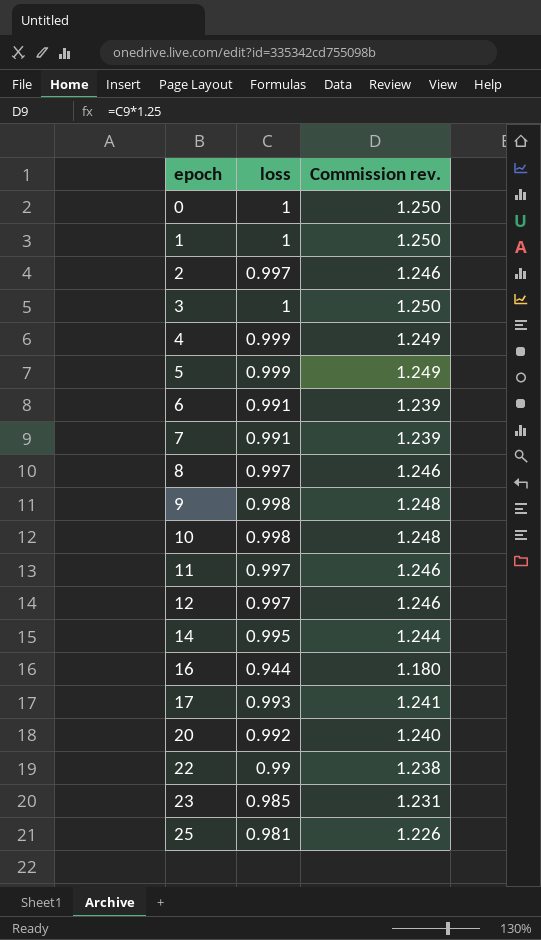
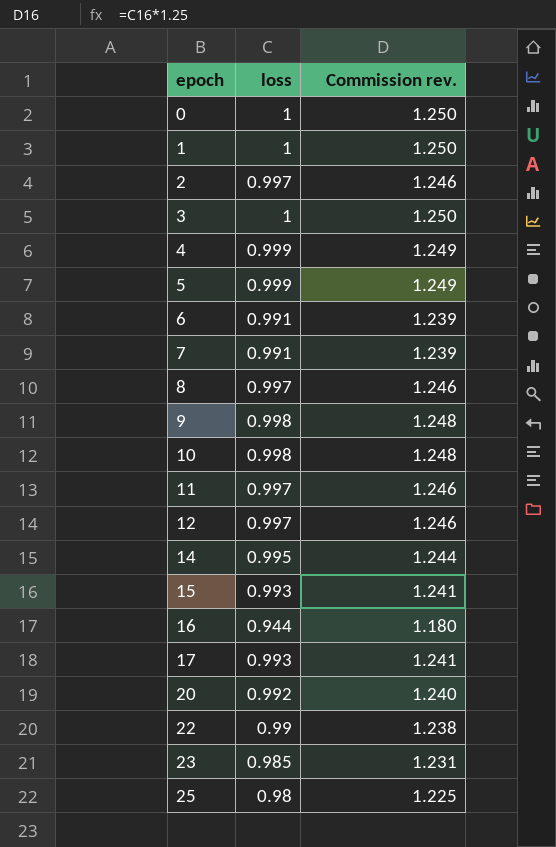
row 15: none -> 0.993 | 1.241
25 | loss: 0.981 -> 0.98
25 | Commission rev.: 1.226 -> 1.225

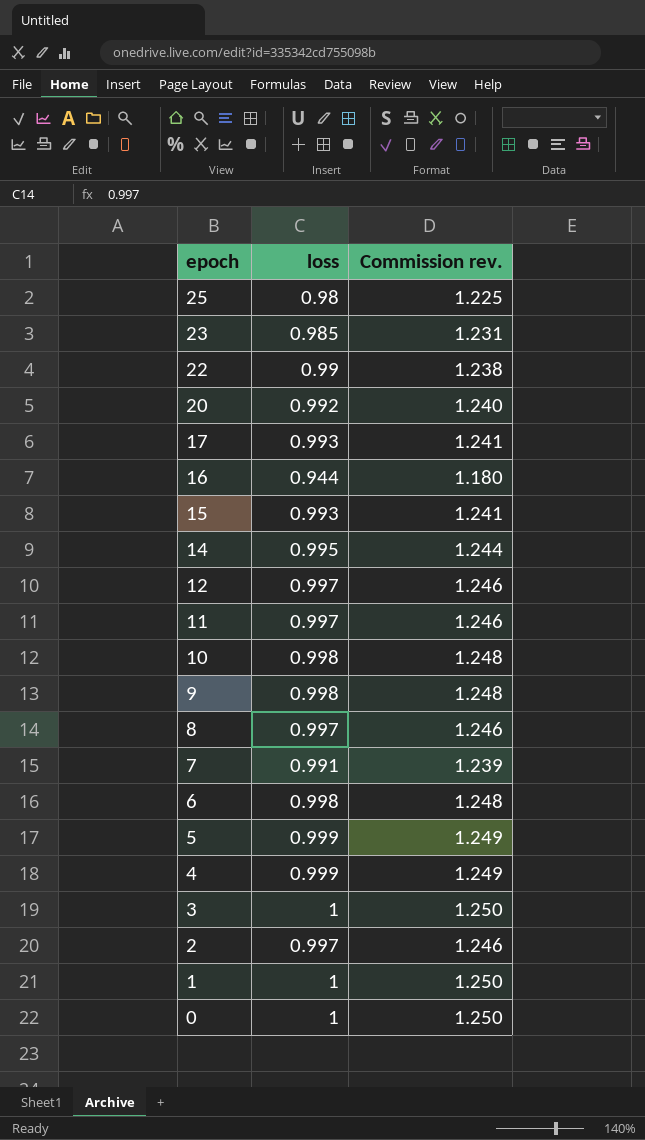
row order: epoch ascending -> epoch descending
6 | loss: 0.991 -> 0.998
6 | Commission rev.: 1.239 -> 1.248

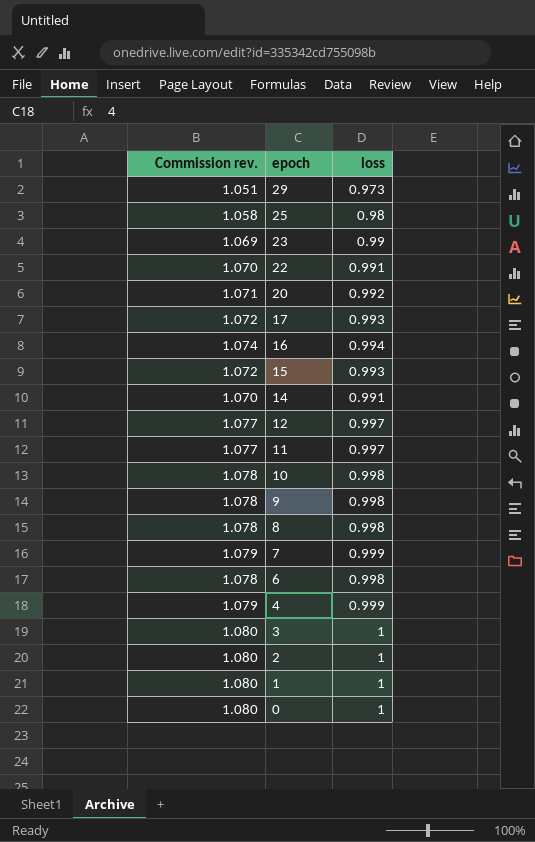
column Commission rev. | formula: [loss] * 1.25 -> [loss] * 1.08
column Commission rev. | position: 3 -> 1
row 5: 0.999 | 1.249 -> none
row 29: none -> 1.051 | 0.973
23 | loss: 0.985 -> 0.99
22 | loss: 0.99 -> 0.991
16 | loss: 0.944 -> 0.994
14 | loss: 0.995 -> 0.991
8 | loss: 0.997 -> 0.998
7 | loss: 0.991 -> 0.999
2 | loss: 0.997 -> 1

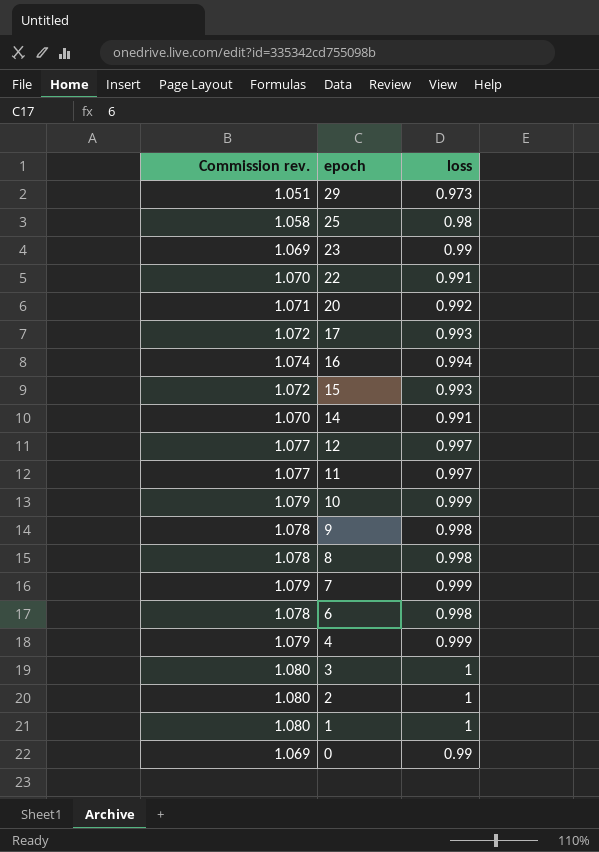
10 | Commission rev.: 1.078 -> 1.079
10 | loss: 0.998 -> 0.999
0 | Commission rev.: 1.080 -> 1.069
0 | loss: 1 -> 0.99

